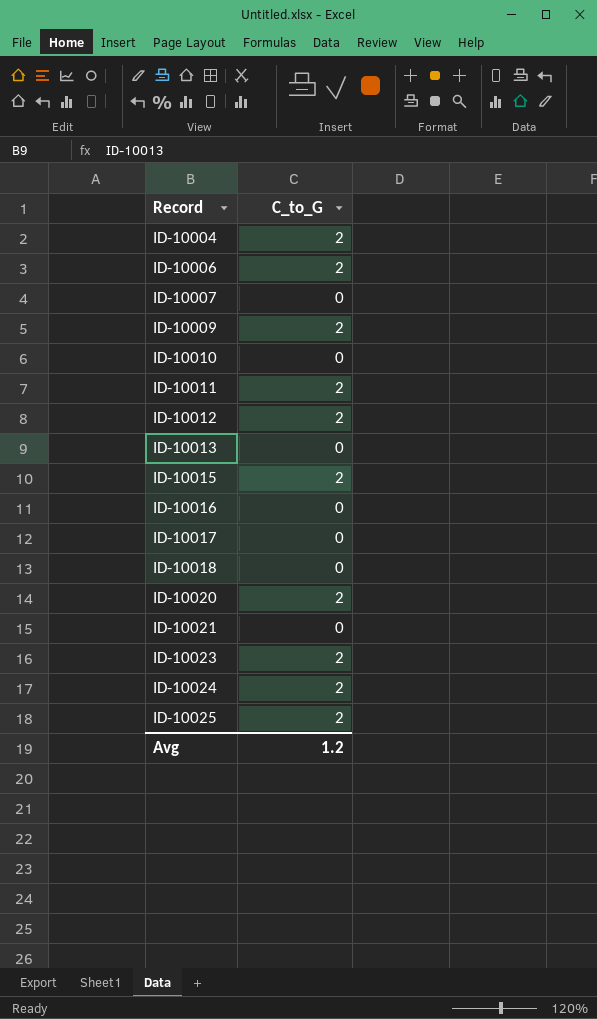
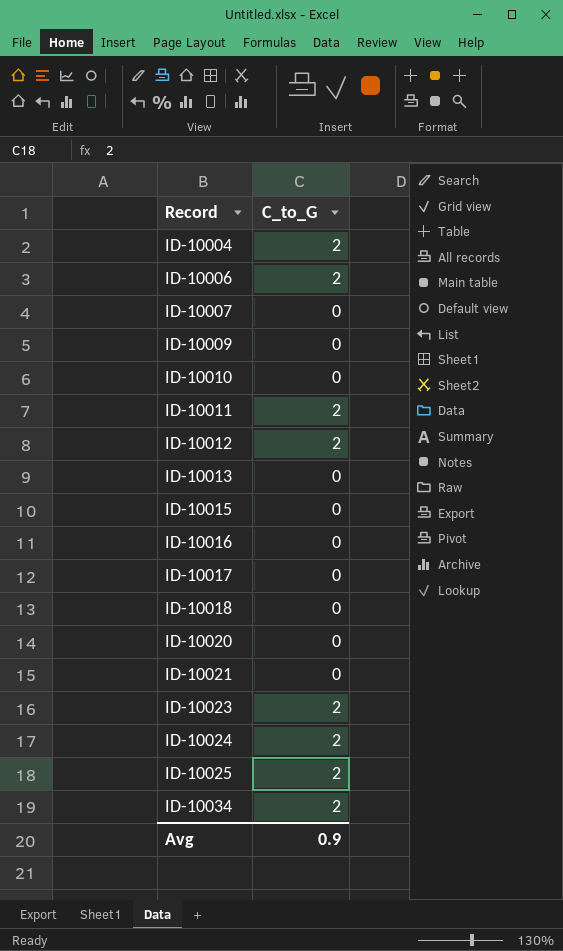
ID-10009 | C_to_G: 2 -> 0
ID-10015 | C_to_G: 2 -> 0
ID-10020 | C_to_G: 2 -> 0
row ID-10034: none -> 2
Avg | C_to_G: 1.2 -> 0.9

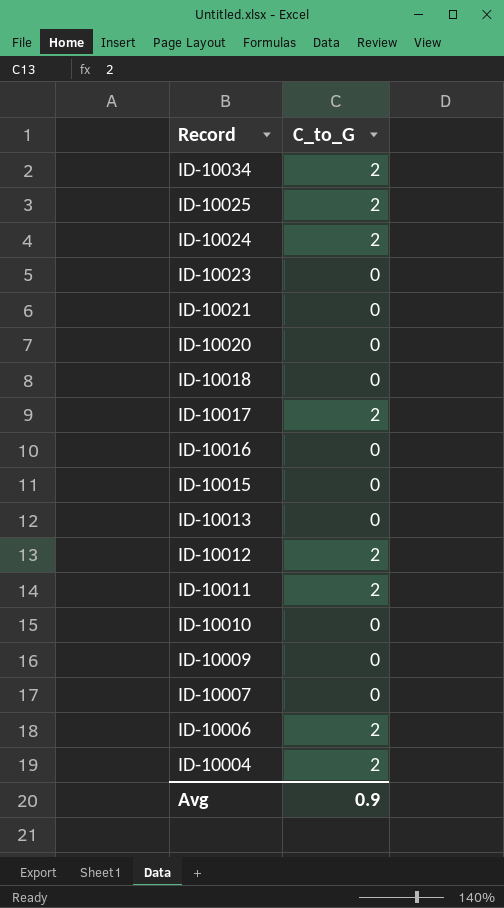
row order: Record ascending -> Record descending
ID-10023 | C_to_G: 2 -> 0
ID-10017 | C_to_G: 0 -> 2

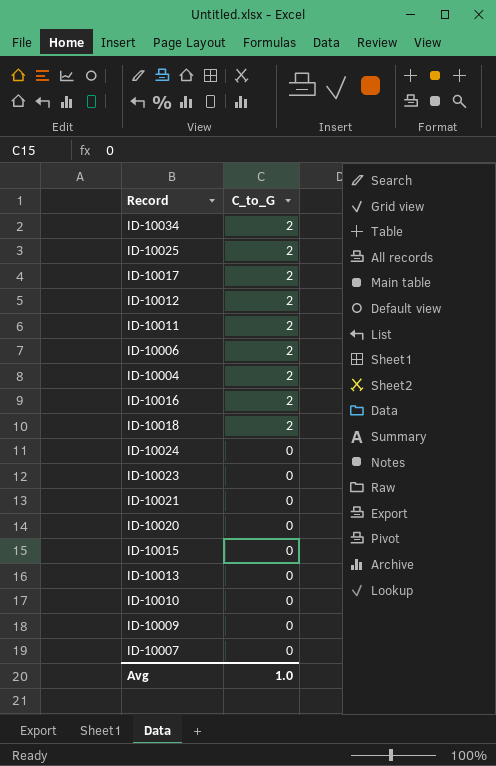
row order: Record descending -> C_to_G descending
ID-10016 | C_to_G: 0 -> 2
ID-10018 | C_to_G: 0 -> 2
ID-10024 | C_to_G: 2 -> 0
Avg | C_to_G: 0.9 -> 1.0

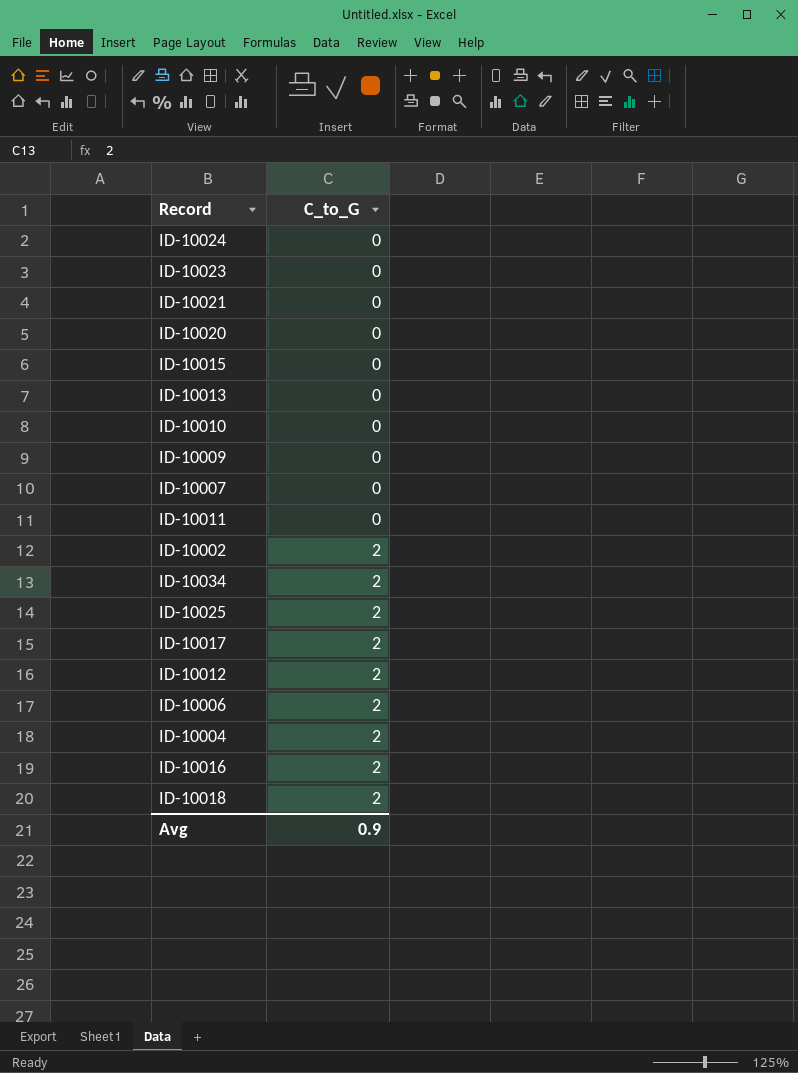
row order: C_to_G descending -> C_to_G ascending
ID-10011 | C_to_G: 2 -> 0
row ID-10002: none -> 2
Avg | C_to_G: 1.0 -> 0.9

